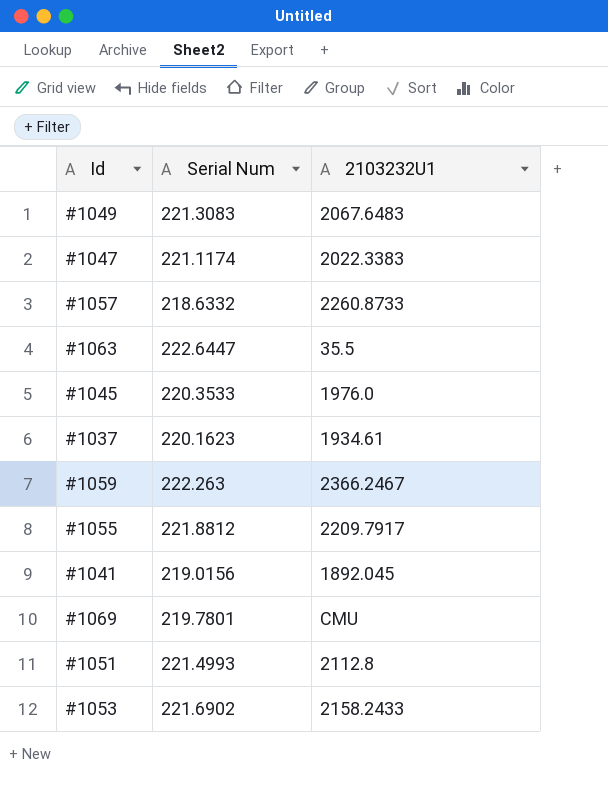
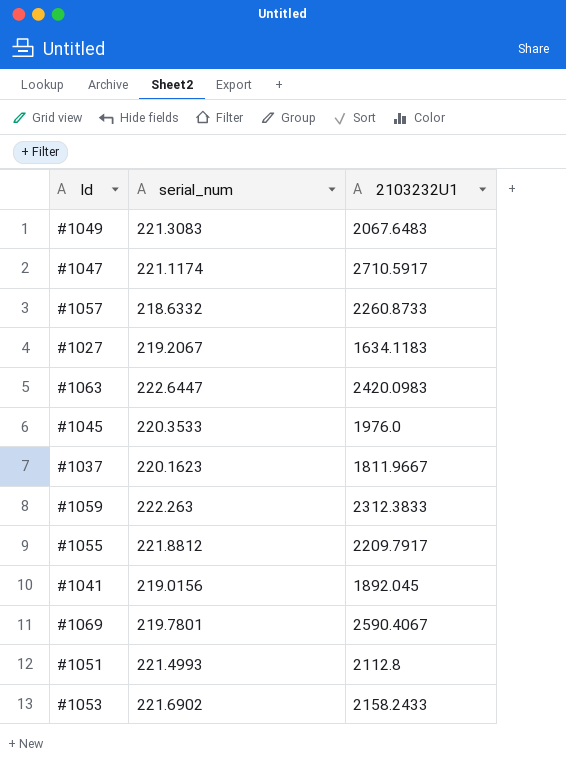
column name: Serial Num -> serial_num
#1047 | 2103232U1: 2022.3383 -> 2710.5917
row #1027: none -> 219.2067 | 1634.1183
#1063 | 2103232U1: 35.5 -> 2420.0983
#1037 | 2103232U1: 1934.61 -> 1811.9667
#1059 | 2103232U1: 2366.2467 -> 2312.3833
#1069 | 2103232U1: CMU -> 2590.4067

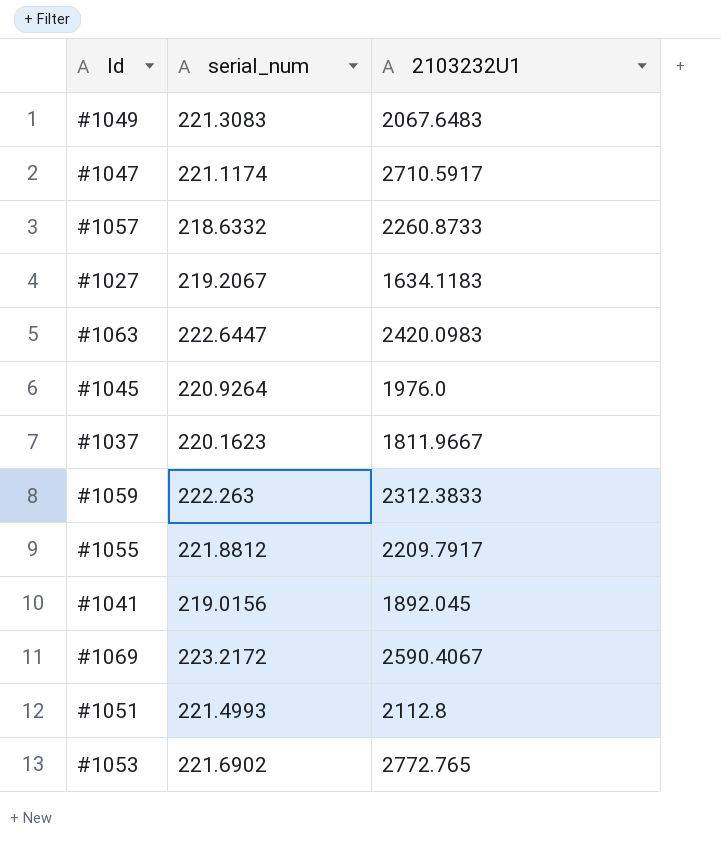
#1045 | serial_num: 220.3533 -> 220.9264
#1069 | serial_num: 219.7801 -> 223.2172
#1053 | 2103232U1: 2158.2433 -> 2772.765

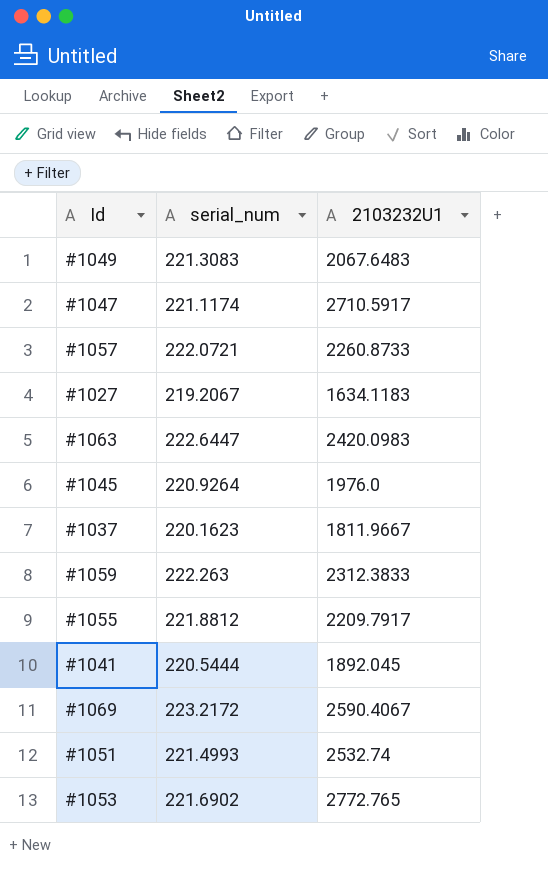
#1057 | serial_num: 218.6332 -> 222.0721
#1041 | serial_num: 219.0156 -> 220.5444
#1051 | 2103232U1: 2112.8 -> 2532.74

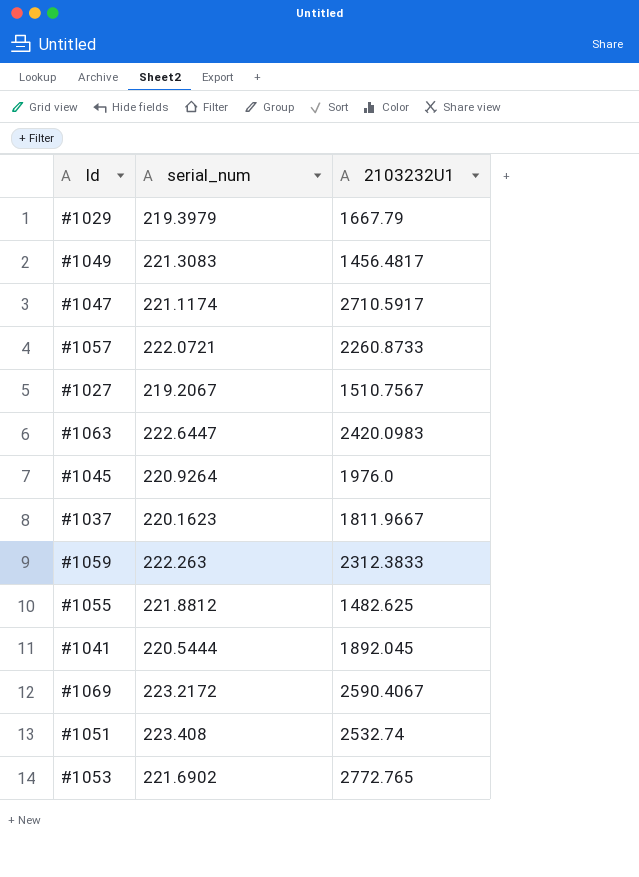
row #1029: none -> 219.3979 | 1667.79
#1049 | 2103232U1: 2067.6483 -> 1456.4817
#1027 | 2103232U1: 1634.1183 -> 1510.7567
#1055 | 2103232U1: 2209.7917 -> 1482.625
#1051 | serial_num: 221.4993 -> 223.408

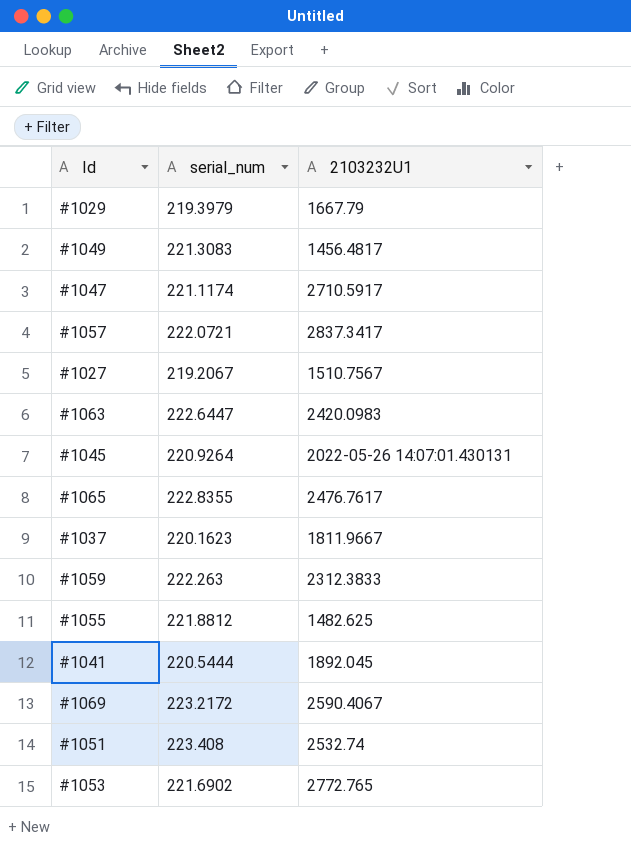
#1057 | 2103232U1: 2260.8733 -> 2837.3417
#1045 | 2103232U1: 1976.0 -> 2022-05-26 14:07:01.430131
row #1065: none -> 222.8355 | 2476.7617

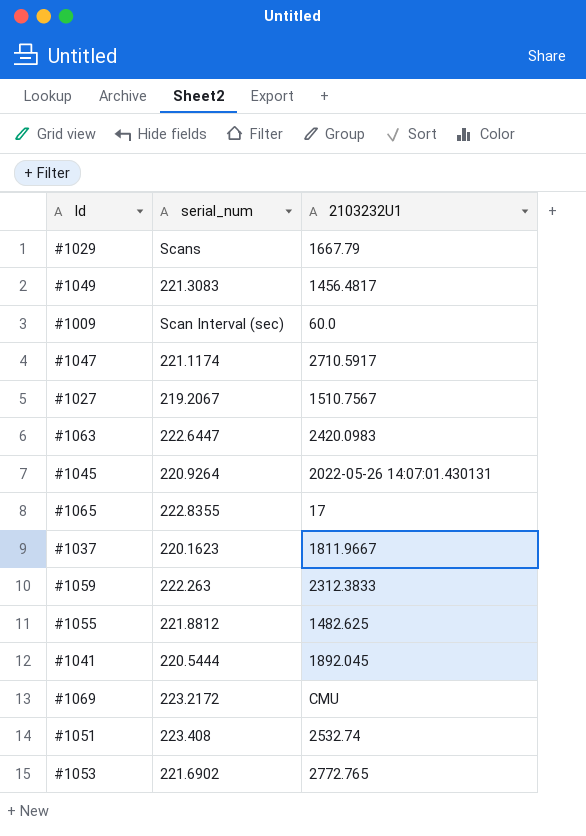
row #1057: 222.0721 | 2837.3417 -> none
#1029 | serial_num: 219.3979 -> Scans
row #1009: none -> Scan Interval (sec) | 60.0
#1065 | 2103232U1: 2476.7617 -> 17
#1069 | 2103232U1: 2590.4067 -> CMU

